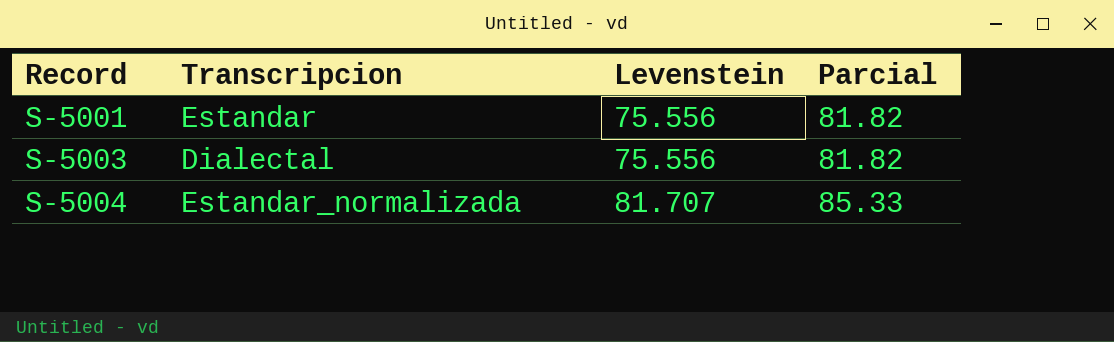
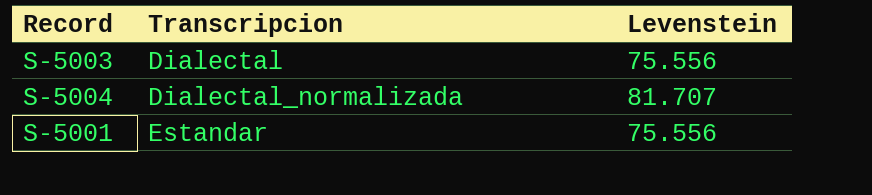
row order: Record ascending -> Transcripcion ascending
column Parcial | position: 4 -> none
S-5004 | Transcripcion: Estandar_normalizada -> Dialectal_normalizada

